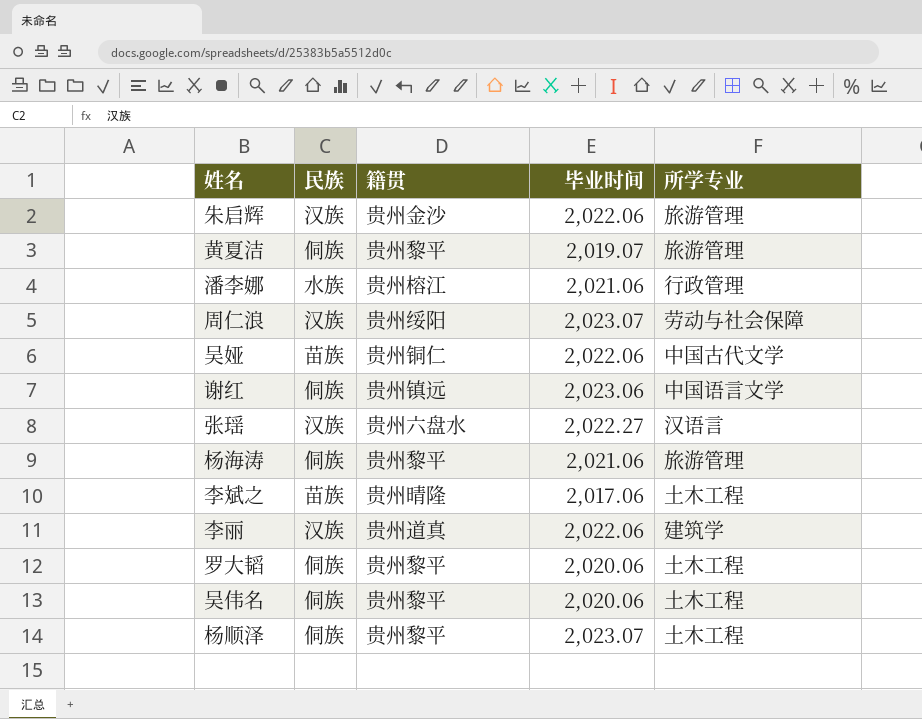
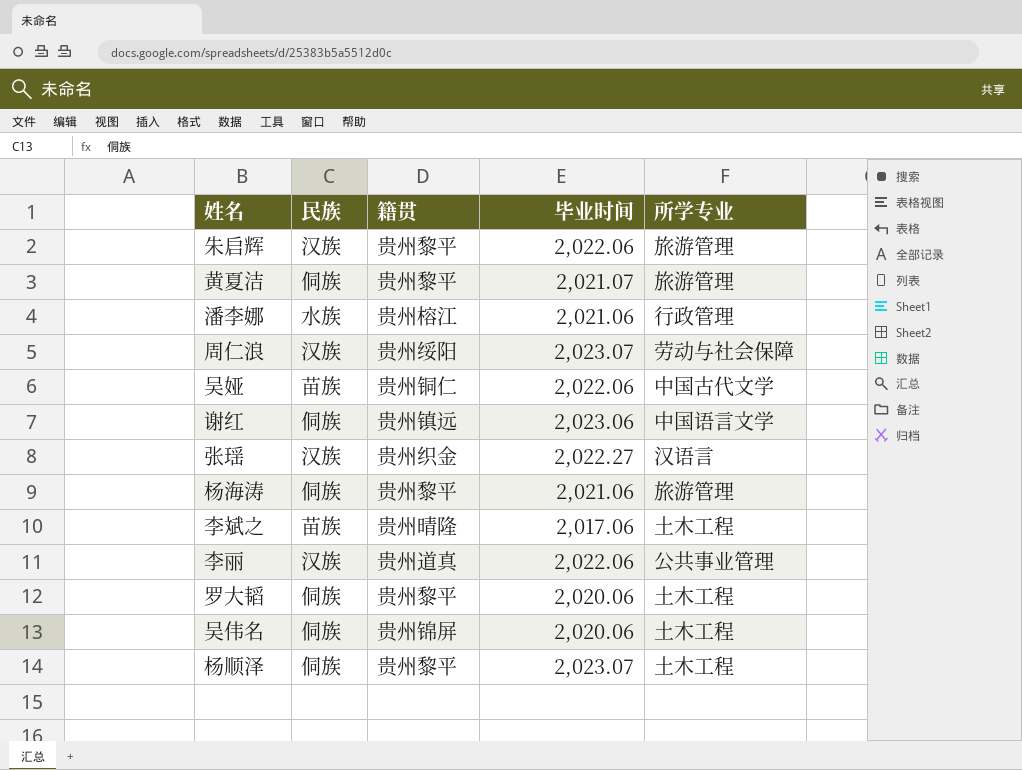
朱启辉 | 籍贯: 贵州金沙 -> 贵州黎平
黄夏洁 | 毕业时间: 2,019.07 -> 2,021.07
张瑶 | 籍贯: 贵州六盘水 -> 贵州织金
李丽 | 所学专业: 建筑学 -> 公共事业管理
吴伟名 | 籍贯: 贵州黎平 -> 贵州锦屏

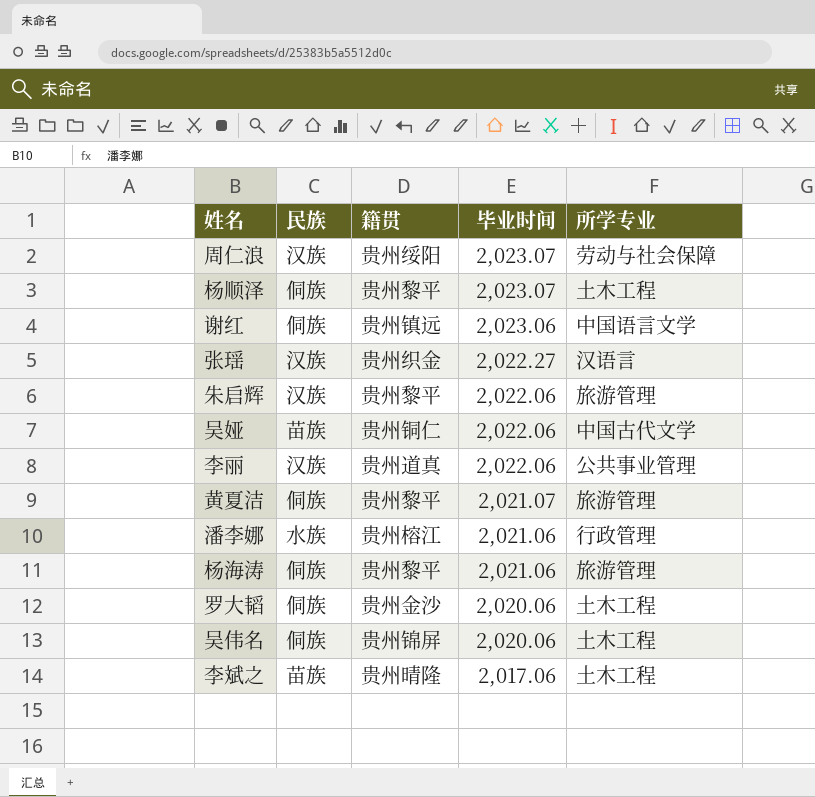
row order: none -> 毕业时间 descending
罗大韬 | 籍贯: 贵州黎平 -> 贵州金沙

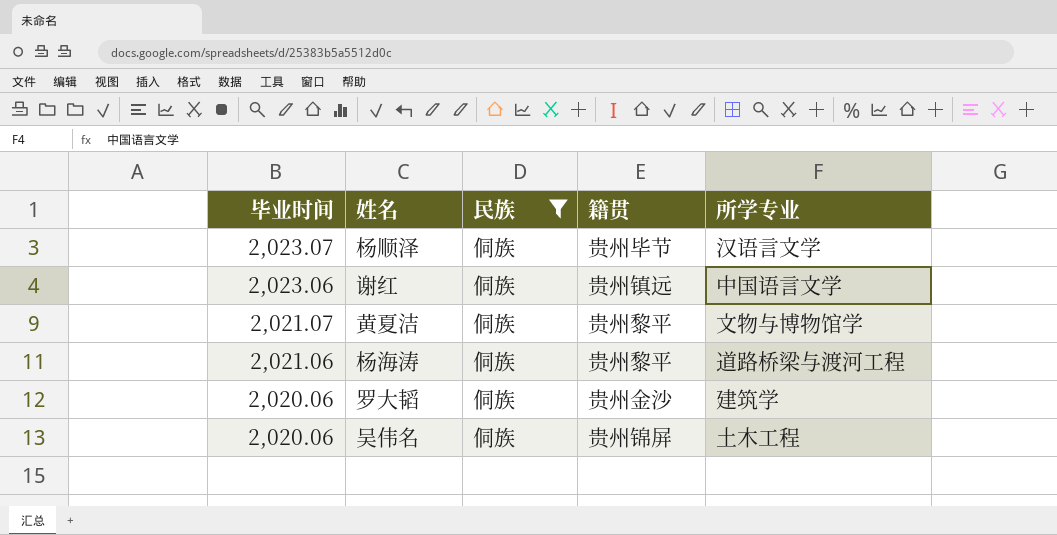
filter: none -> 民族 = 侗族
column 毕业时间 | position: 4 -> 1
杨顺泽 | 籍贯: 贵州黎平 -> 贵州毕节
杨顺泽 | 所学专业: 土木工程 -> 汉语言文学
黄夏洁 | 所学专业: 旅游管理 -> 文物与博物馆学
杨海涛 | 所学专业: 旅游管理 -> 道路桥梁与渡河工程
罗大韬 | 所学专业: 土木工程 -> 建筑学

